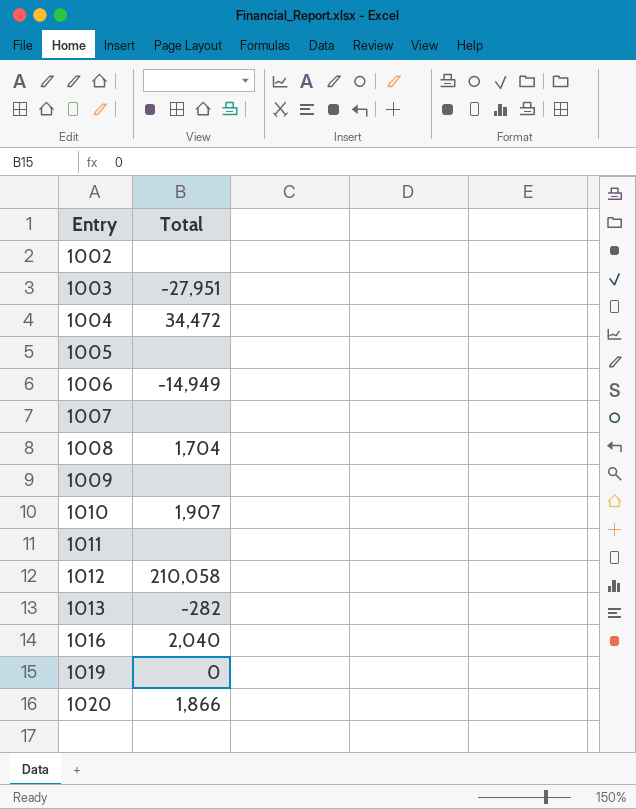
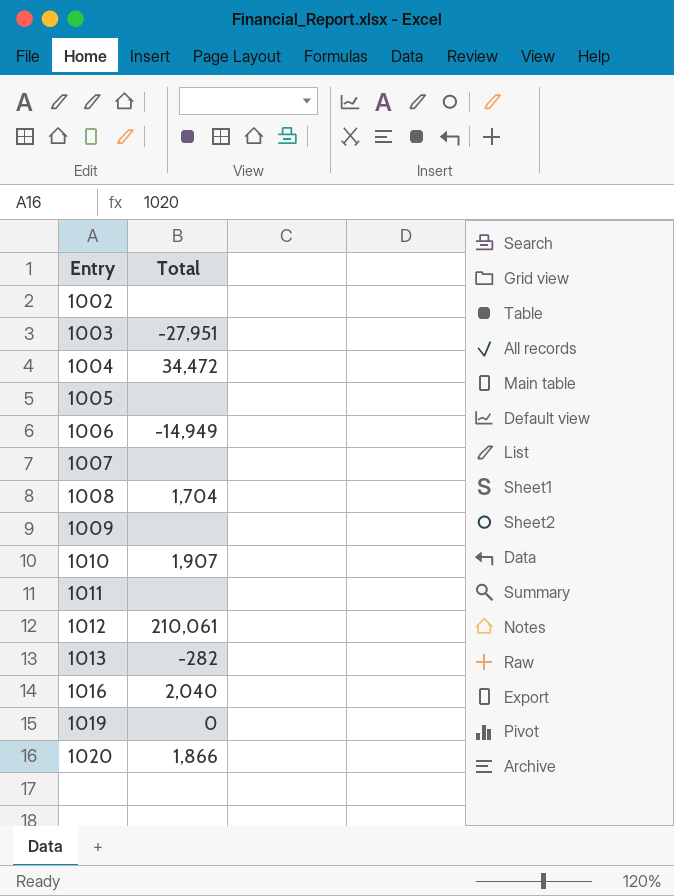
1012 | Total: 210,058 -> 210,061

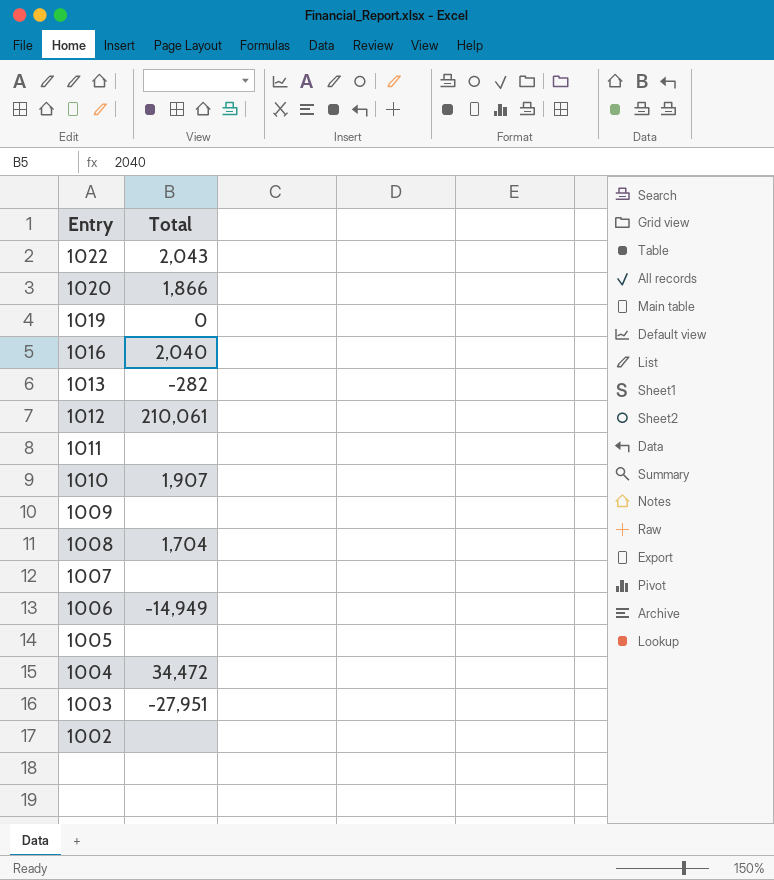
row order: Entry ascending -> Entry descending
row 1022: none -> 2,043

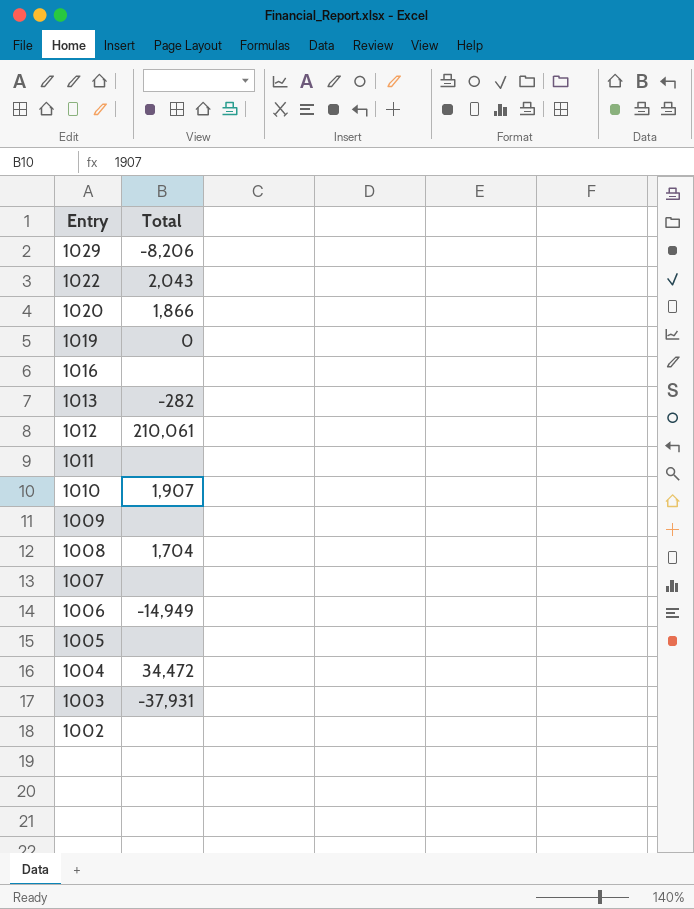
row 1029: none -> -8,206
1016 | Total: 2,040 -> none
1003 | Total: -27,951 -> -37,931

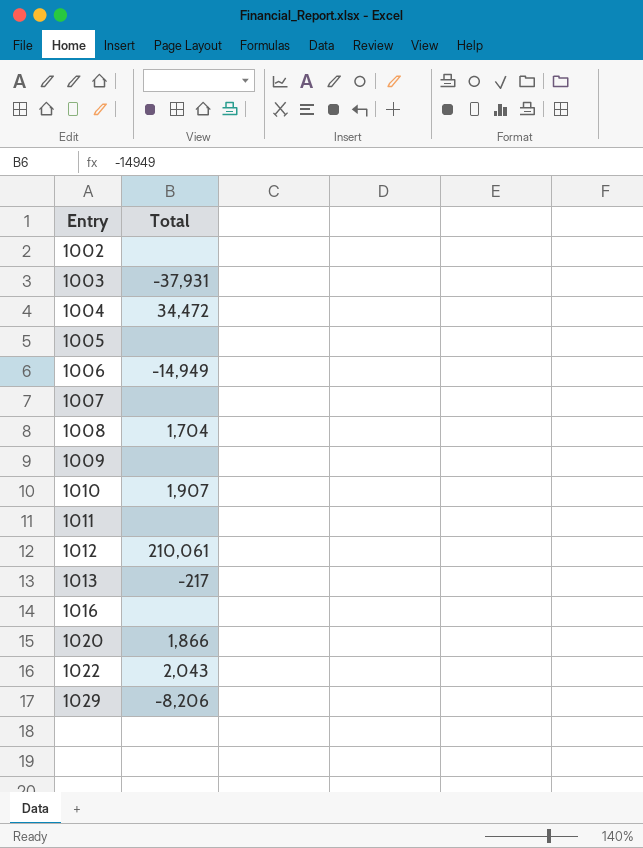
row order: Entry descending -> Entry ascending
row 1019: 0 -> none
1013 | Total: -282 -> -217

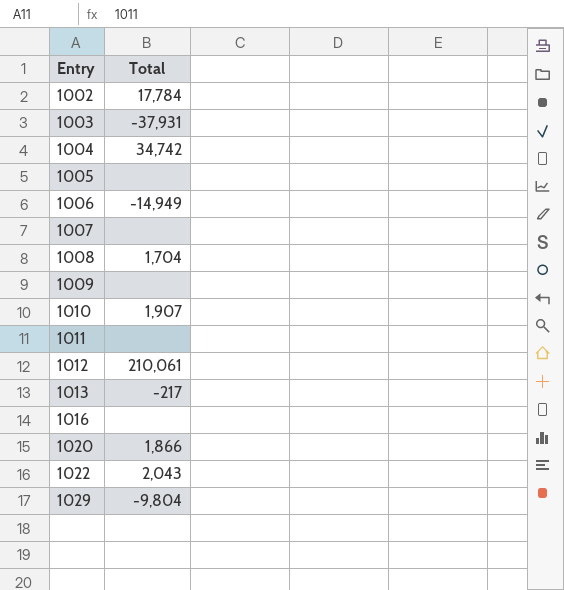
1002 | Total: none -> 17,784
1004 | Total: 34,472 -> 34,742
1029 | Total: -8,206 -> -9,804

